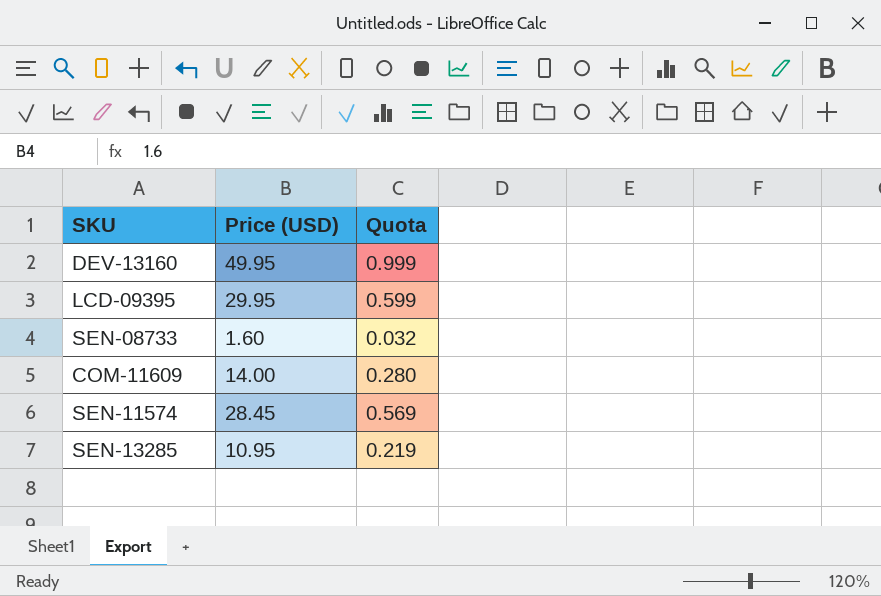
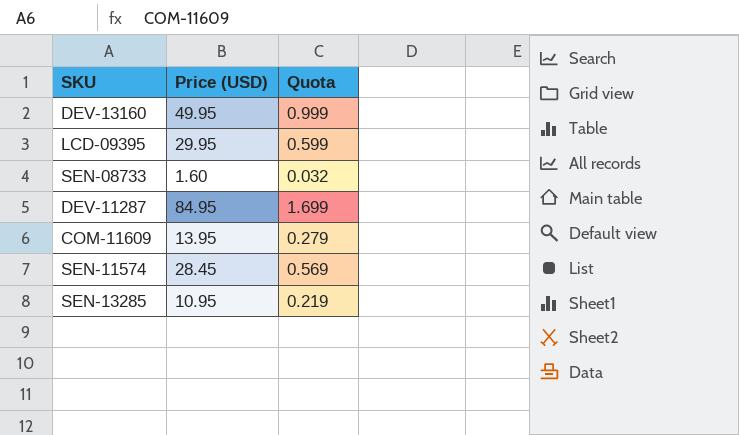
row DEV-11287: none -> 84.95 | 1.699
COM-11609 | Price (USD): 14.00 -> 13.95
COM-11609 | Quota: 0.280 -> 0.279

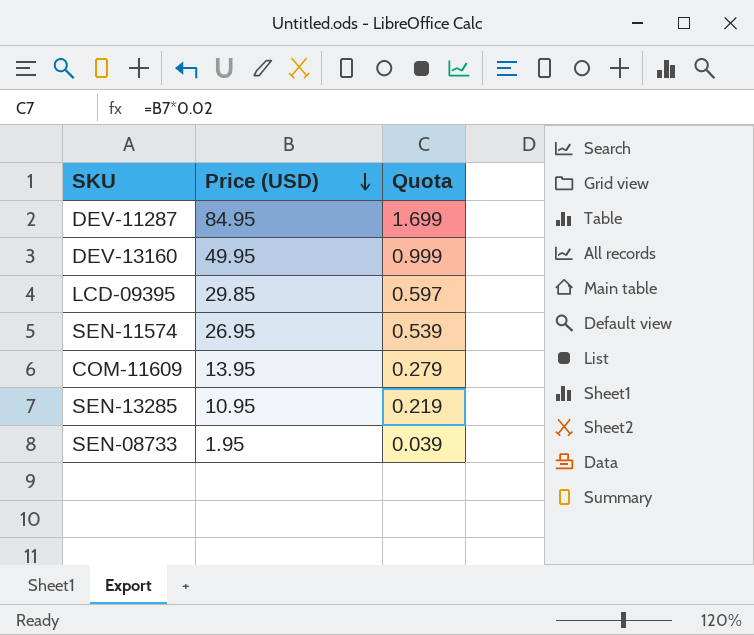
row order: none -> Price (USD) descending
LCD-09395 | Price (USD): 29.95 -> 29.85
LCD-09395 | Quota: 0.599 -> 0.597
SEN-11574 | Price (USD): 28.45 -> 26.95
SEN-11574 | Quota: 0.569 -> 0.539
SEN-08733 | Price (USD): 1.60 -> 1.95
SEN-08733 | Quota: 0.032 -> 0.039

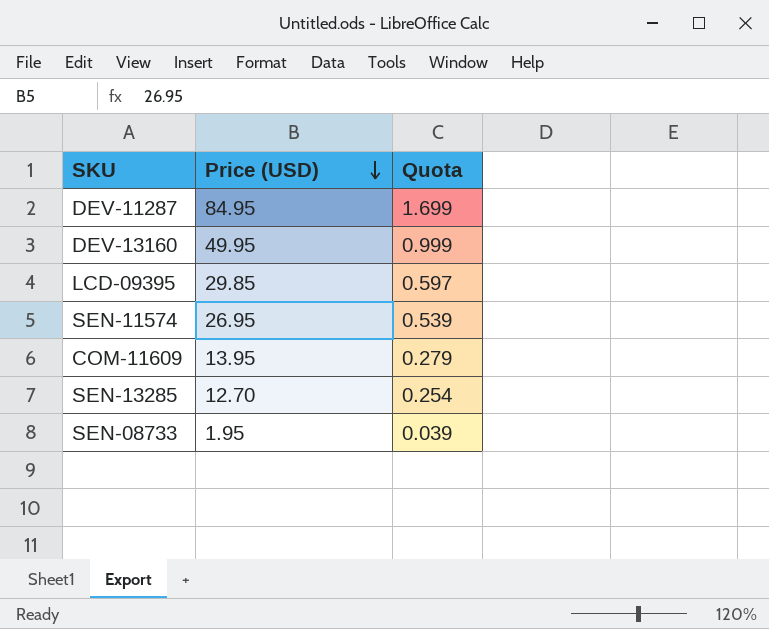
SEN-13285 | Price (USD): 10.95 -> 12.70
SEN-13285 | Quota: 0.219 -> 0.254

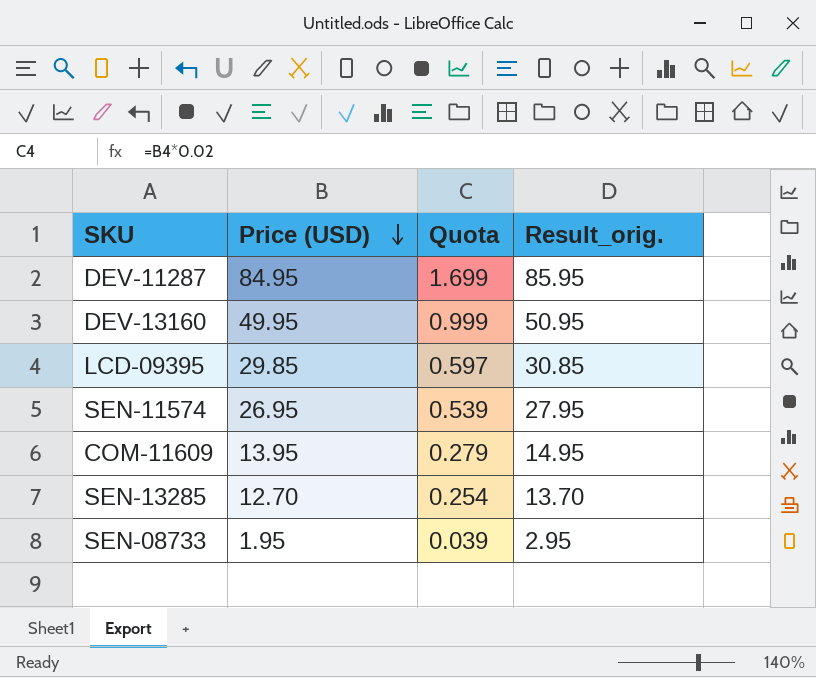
column Result_orig. | formula: none -> [Price (USD)] + 1

